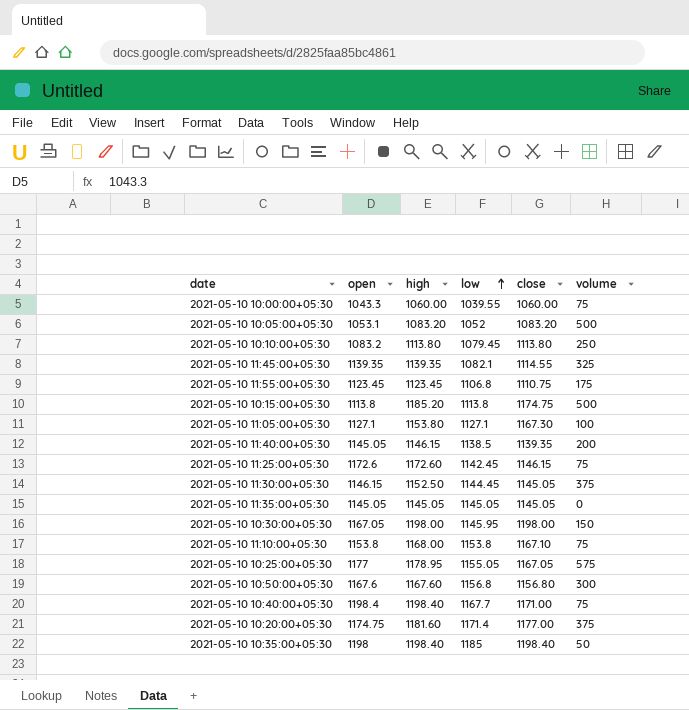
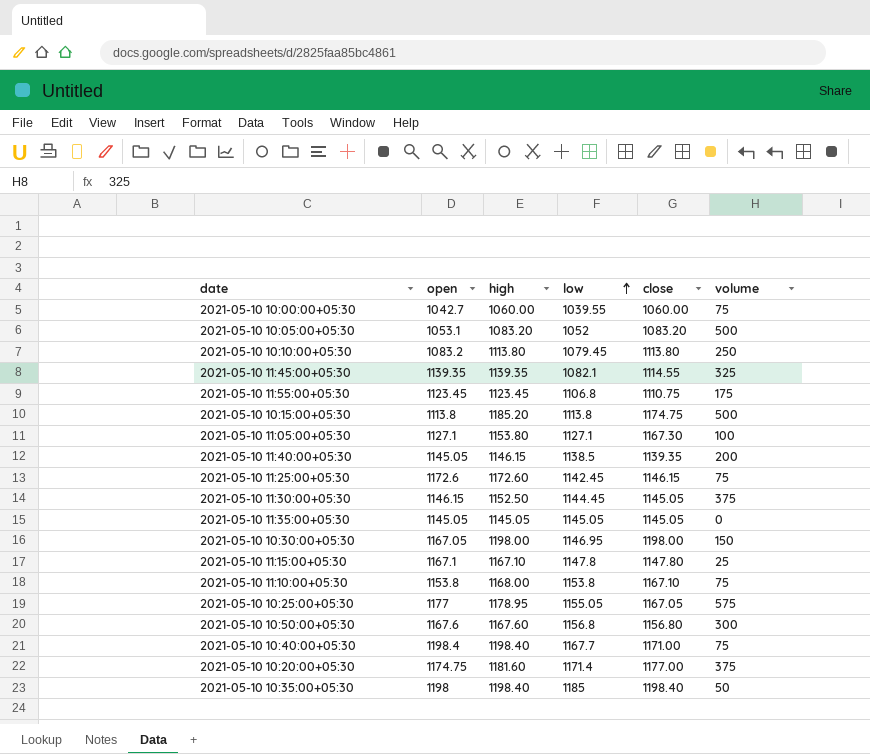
2021-05-10 10:00:00+05:30 | open: 1043.3 -> 1042.7
2021-05-10 10:30:00+05:30 | low: 1145.95 -> 1146.95
row 2021-05-10 11:15:00+05:30: none -> 1167.1 | 1167.10 | 1147.8 | 1147.80 | 25

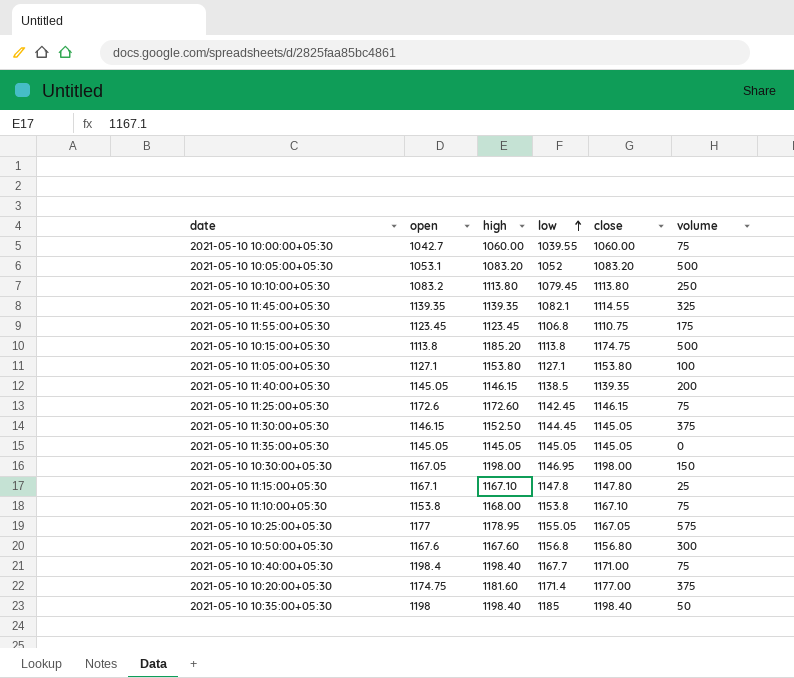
2021-05-10 11:05:00+05:30 | close: 1167.30 -> 1153.80

